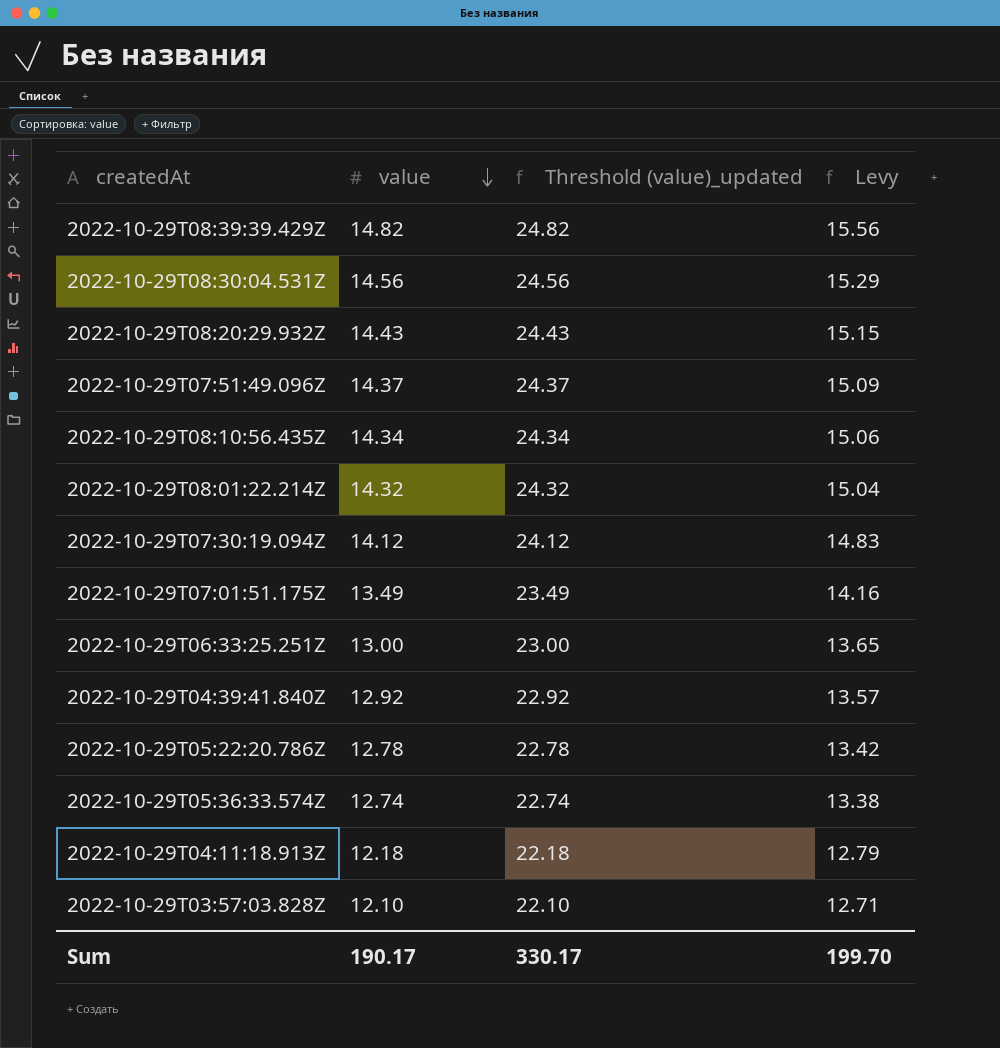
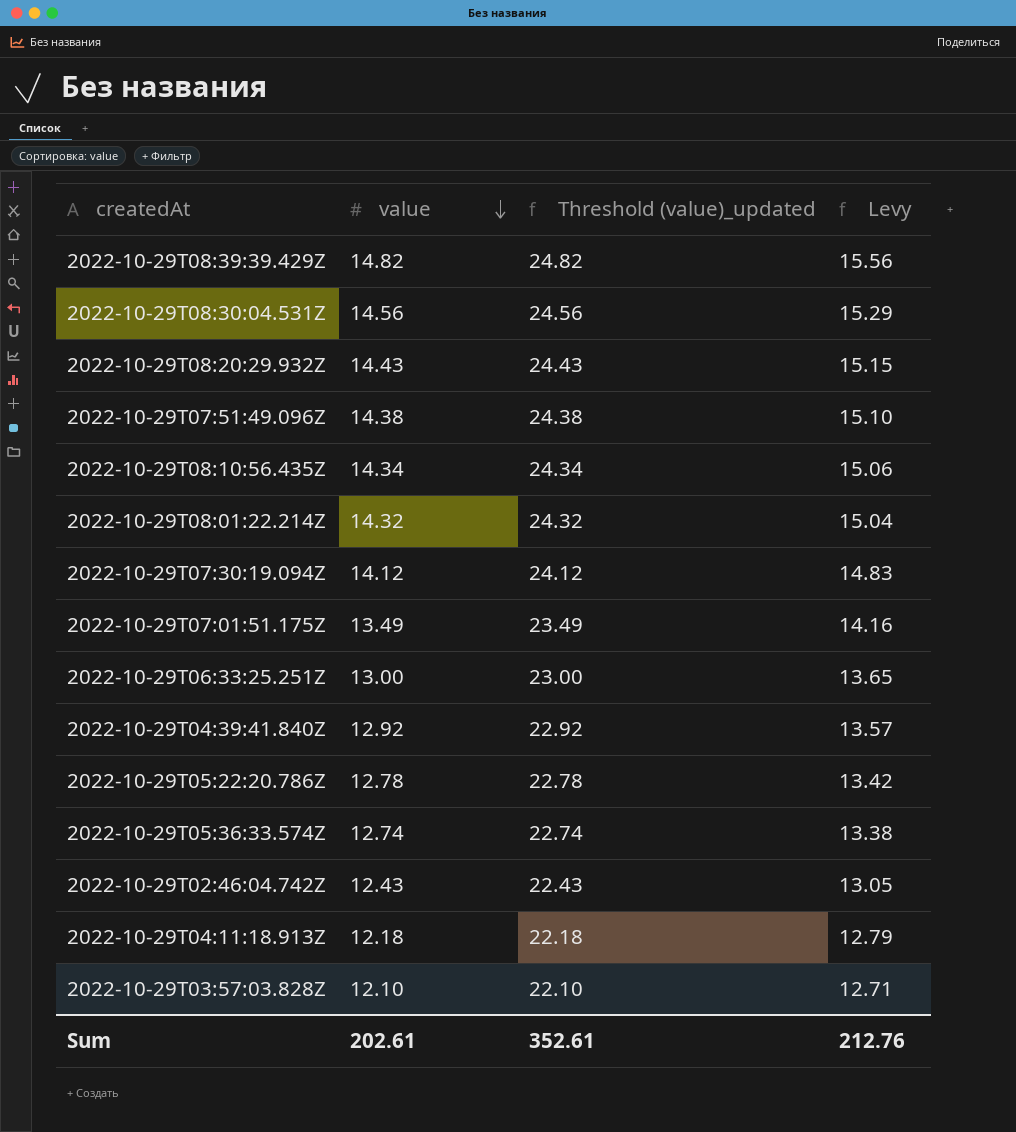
2022-10-29T07:51:49.096Z | value: 14.37 -> 14.38
2022-10-29T07:51:49.096Z | Threshold (value)_updated: 24.37 -> 24.38
2022-10-29T07:51:49.096Z | Levy: 15.09 -> 15.10
row 2022-10-29T02:46:04.742Z: none -> 12.43 | 22.43 | 13.05
Sum | value: 190.17 -> 202.61
Sum | Threshold (value)_updated: 330.17 -> 352.61
Sum | Levy: 199.70 -> 212.76

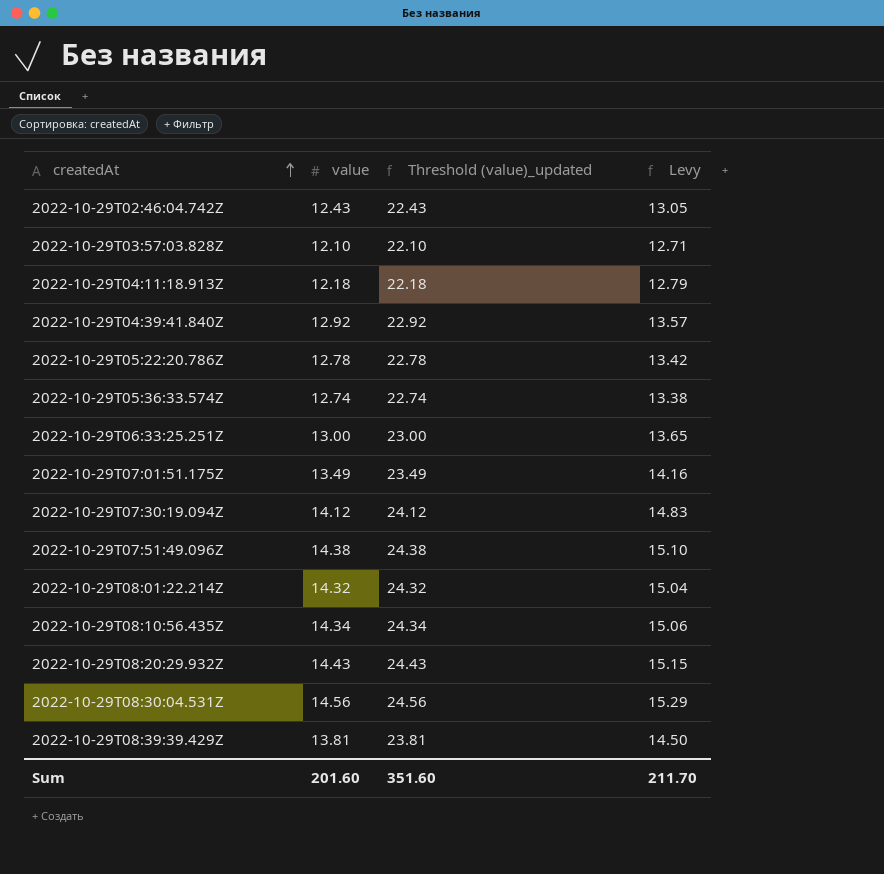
row order: value descending -> createdAt ascending
2022-10-29T08:39:39.429Z | value: 14.82 -> 13.81
2022-10-29T08:39:39.429Z | Threshold (value)_updated: 24.82 -> 23.81
2022-10-29T08:39:39.429Z | Levy: 15.56 -> 14.50
Sum | value: 202.61 -> 201.60
Sum | Threshold (value)_updated: 352.61 -> 351.60
Sum | Levy: 212.76 -> 211.70

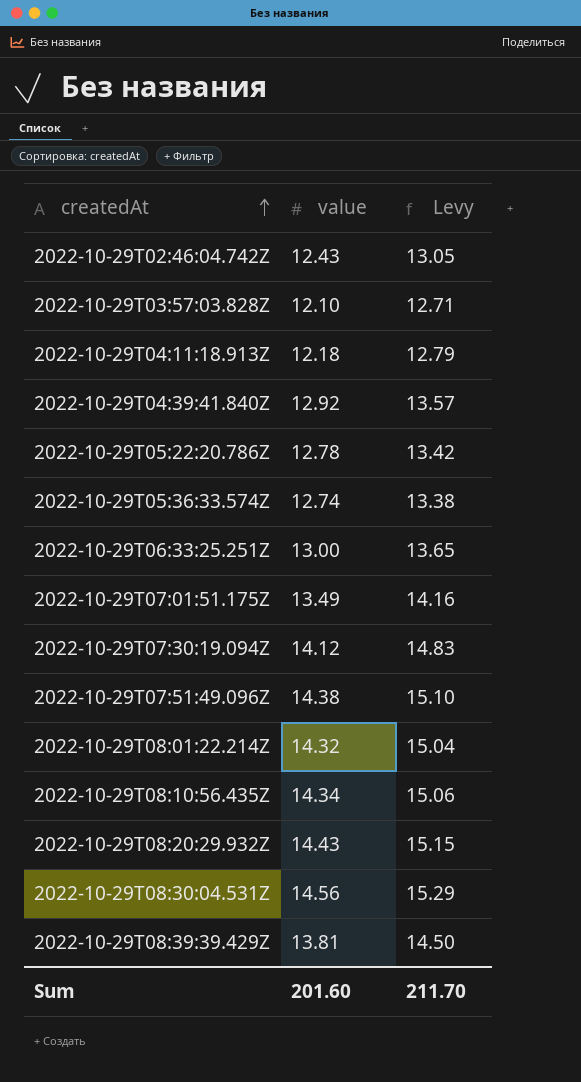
column Threshold (value)_updated | formula: [value] + 10 -> none

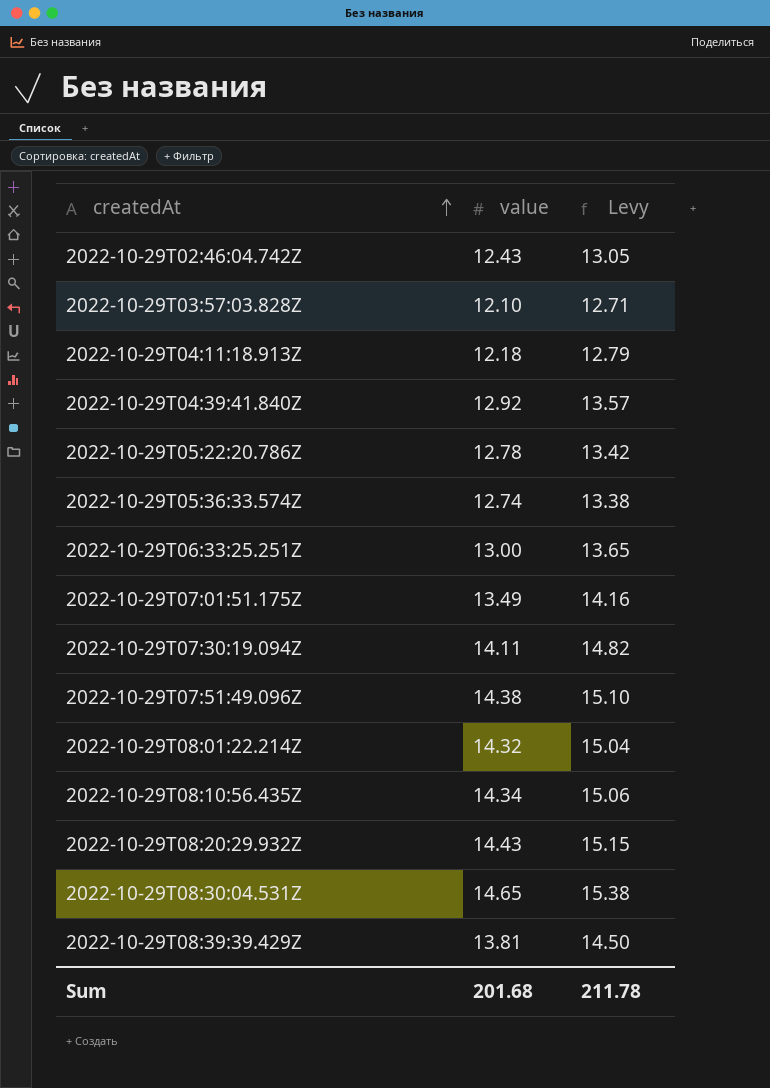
2022-10-29T07:30:19.094Z | value: 14.12 -> 14.11
2022-10-29T07:30:19.094Z | Levy: 14.83 -> 14.82
2022-10-29T08:30:04.531Z | value: 14.56 -> 14.65
2022-10-29T08:30:04.531Z | Levy: 15.29 -> 15.38
Sum | value: 201.60 -> 201.68
Sum | Levy: 211.70 -> 211.78

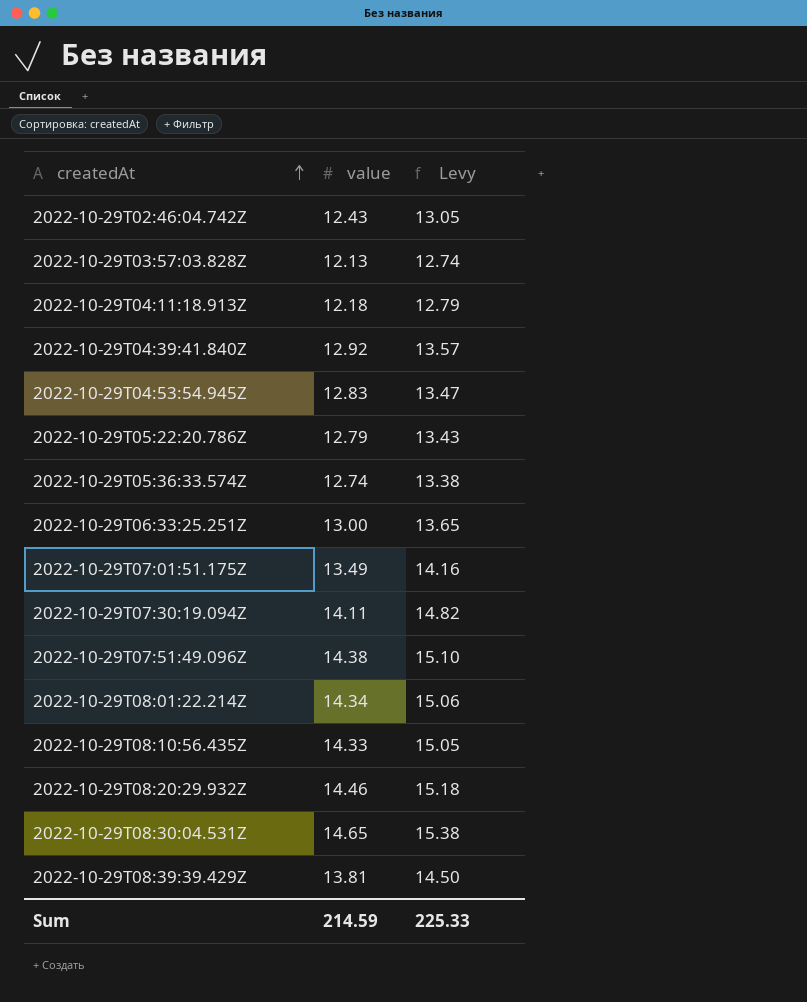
2022-10-29T03:57:03.828Z | value: 12.10 -> 12.13
2022-10-29T03:57:03.828Z | Levy: 12.71 -> 12.74
row 2022-10-29T04:53:54.945Z: none -> 12.83 | 13.47
2022-10-29T05:22:20.786Z | value: 12.78 -> 12.79
2022-10-29T05:22:20.786Z | Levy: 13.42 -> 13.43
2022-10-29T08:01:22.214Z | value: 14.32 -> 14.34
2022-10-29T08:01:22.214Z | Levy: 15.04 -> 15.06
2022-10-29T08:10:56.435Z | value: 14.34 -> 14.33
2022-10-29T08:10:56.435Z | Levy: 15.06 -> 15.05
2022-10-29T08:20:29.932Z | value: 14.43 -> 14.46
2022-10-29T08:20:29.932Z | Levy: 15.15 -> 15.18
Sum | value: 201.68 -> 214.59
Sum | Levy: 211.78 -> 225.33

